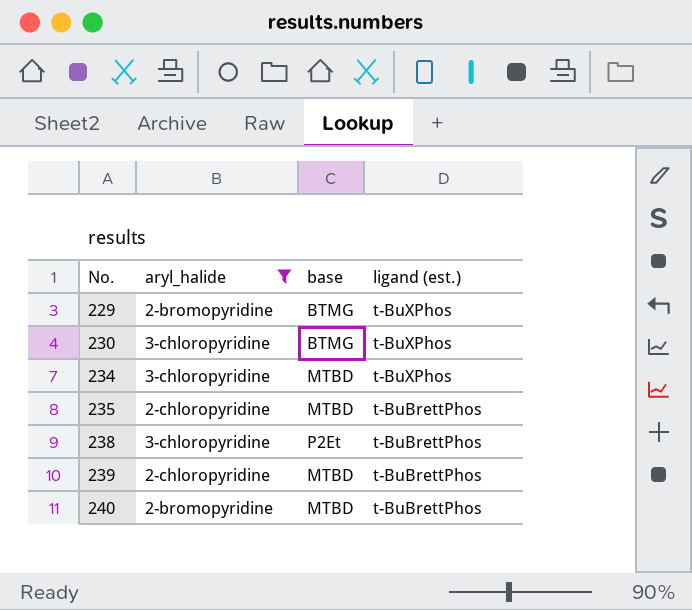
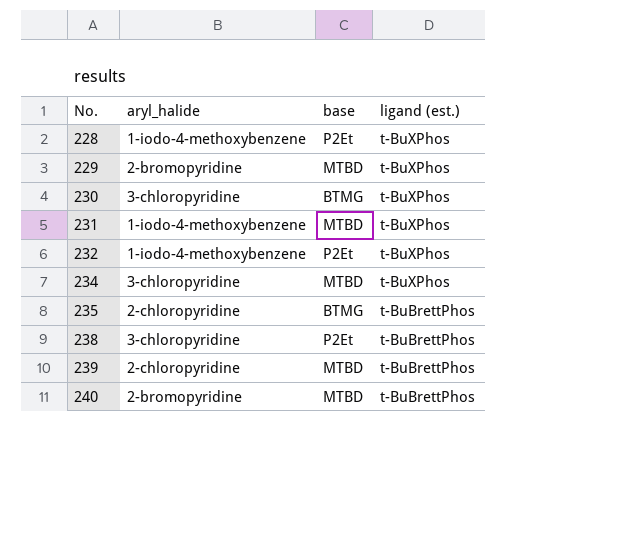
filter: aryl_halide != 1-iodo-4-methoxybenzene -> none
229 | base: BTMG -> MTBD
235 | base: MTBD -> BTMG

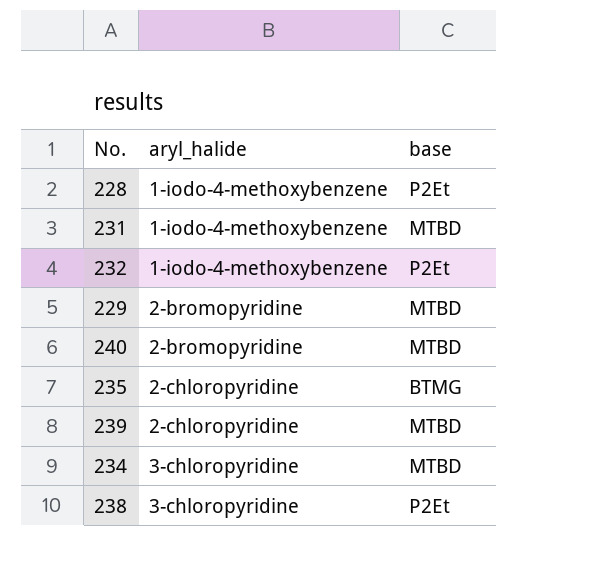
row order: No. ascending -> aryl_halide ascending
column ligand (est.) | position: 4 -> none
row 230: 3-chloropyridine | BTMG | t-BuXPhos -> none

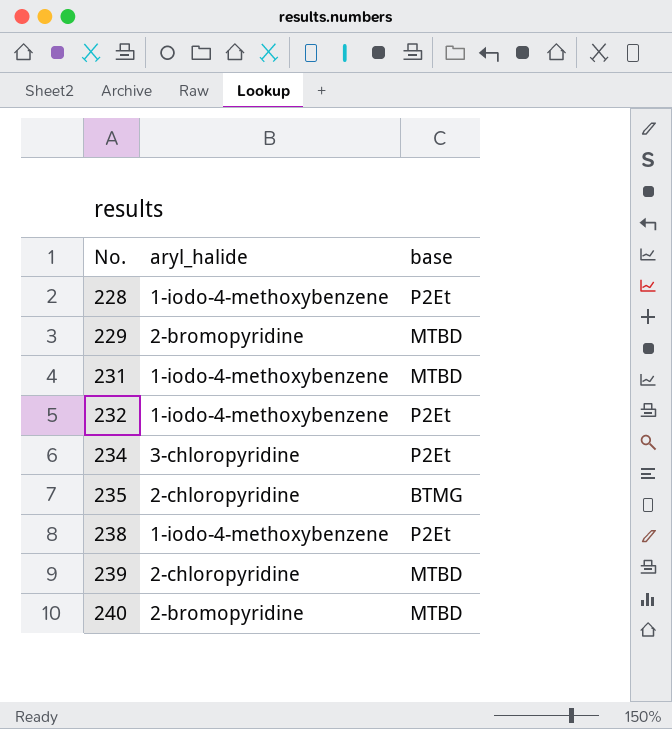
row order: aryl_halide ascending -> No. ascending
234 | base: MTBD -> P2Et
238 | aryl_halide: 3-chloropyridine -> 1-iodo-4-methoxybenzene

